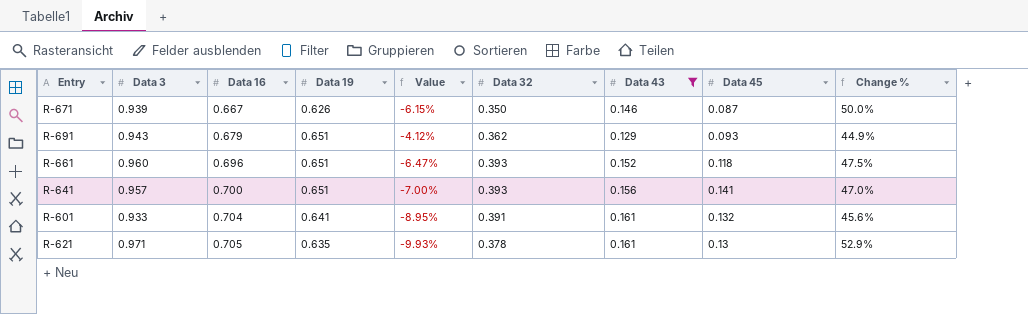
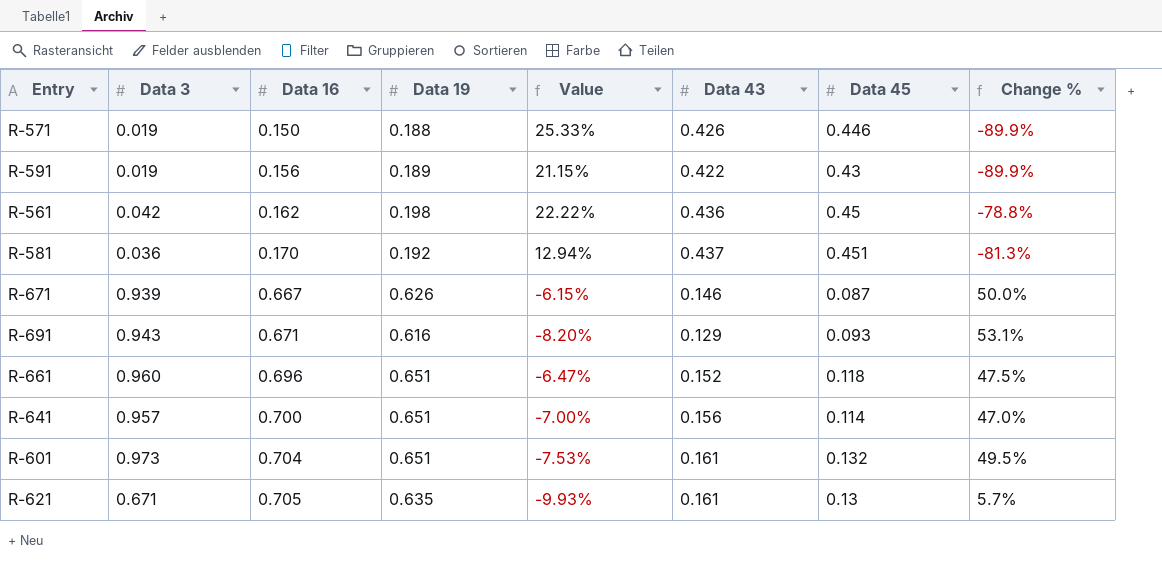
filter: Data 43 <= 0.161 -> none
column Data 32 | position: 6 -> none
R-691 | Data 16: 0.679 -> 0.671
R-691 | Data 19: 0.651 -> 0.616
R-691 | Value: -4.12% -> -8.20%
R-691 | Change %: 44.9% -> 53.1%
R-641 | Data 45: 0.141 -> 0.114
R-601 | Data 3: 0.933 -> 0.973
R-601 | Data 19: 0.641 -> 0.651
R-601 | Value: -8.95% -> -7.53%
R-601 | Change %: 45.6% -> 49.5%
R-621 | Data 3: 0.971 -> 0.671
R-621 | Change %: 52.9% -> 5.7%

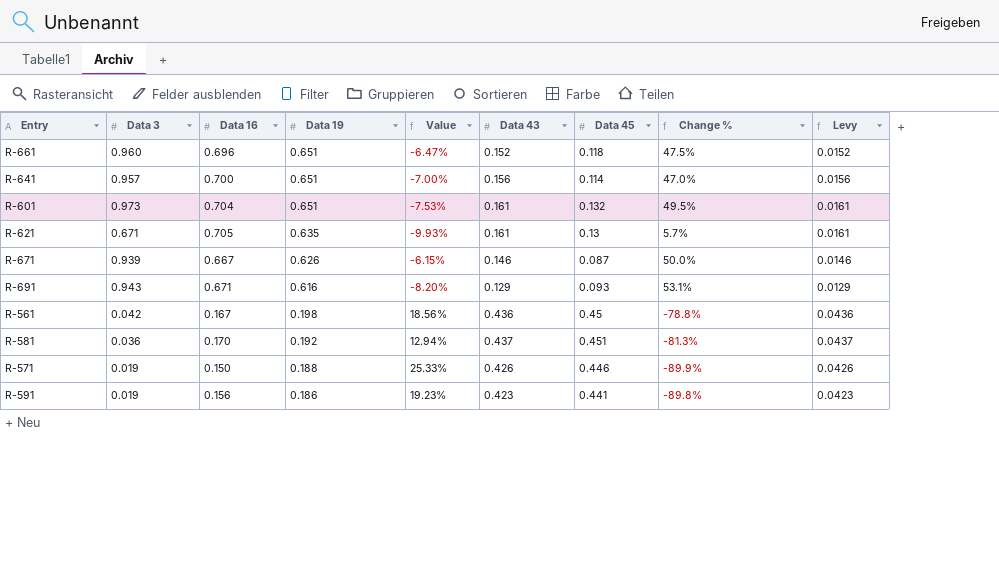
row order: Data 16 ascending -> Data 19 descending
column Levy | formula: none -> [Data 43] * 0.1
R-561 | Data 16: 0.162 -> 0.167
R-561 | Value: 22.22% -> 18.56%
R-591 | Data 19: 0.189 -> 0.186
R-591 | Value: 21.15% -> 19.23%
R-591 | Data 43: 0.422 -> 0.423
R-591 | Data 45: 0.43 -> 0.441
R-591 | Change %: -89.9% -> -89.8%

